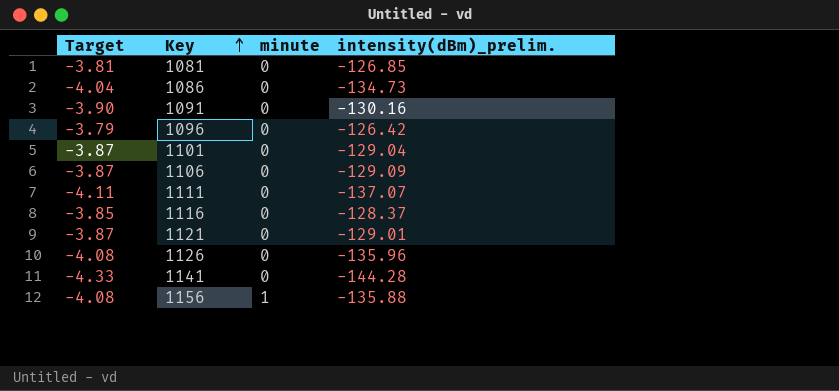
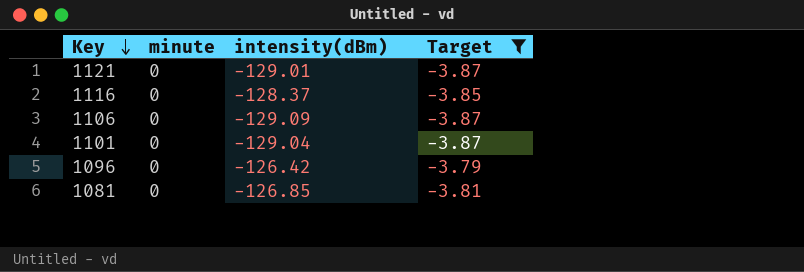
filter: none -> Target >= -3.87
row order: Key ascending -> Key descending
column name: intensity(dBm)_prelim. -> intensity(dBm)
column Target | position: 1 -> 4

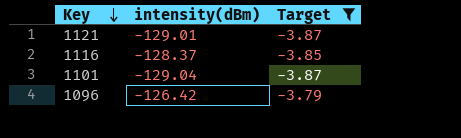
column minute | position: 2 -> none
row 1106: 0 | -129.09 | -3.87 -> none
row 1081: 0 | -126.85 | -3.81 -> none

